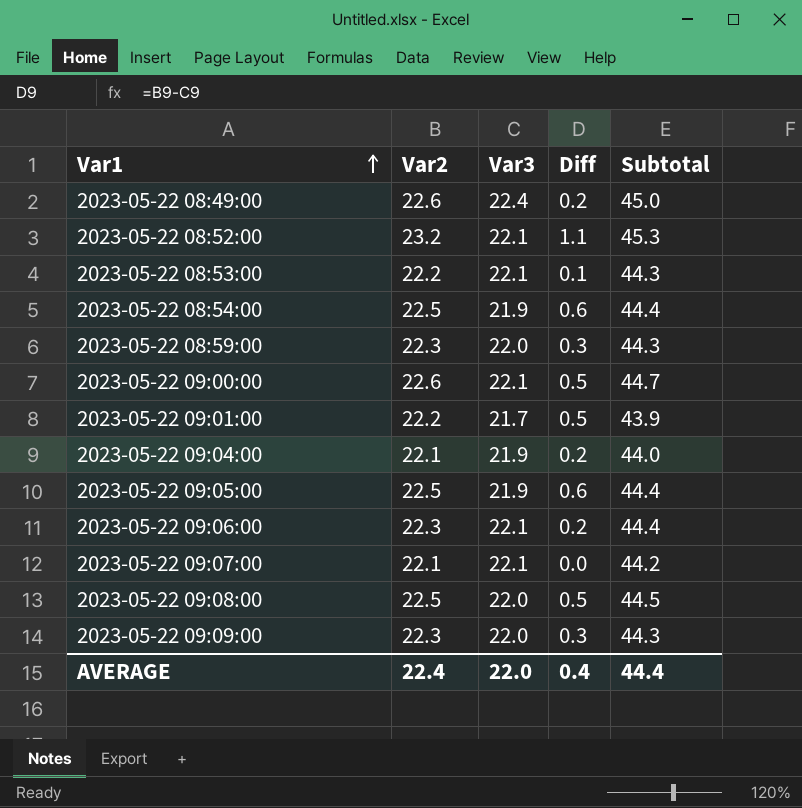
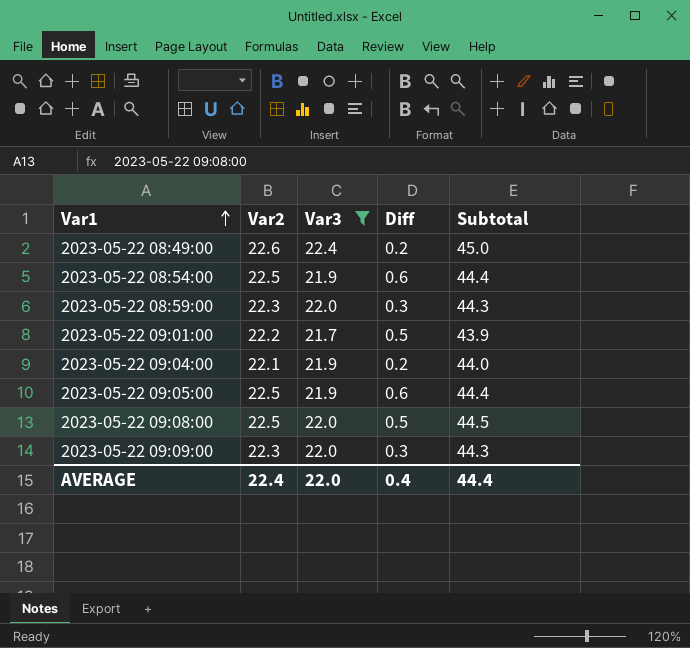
filter: none -> Var3 != 22.1

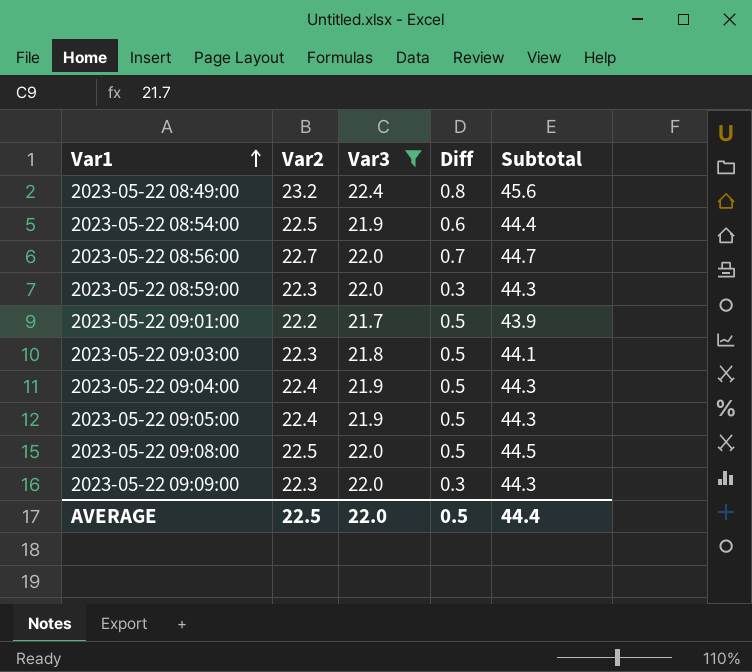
2023-05-22 08:49:00 | Var2: 22.6 -> 23.2
2023-05-22 08:49:00 | Diff: 0.2 -> 0.8
2023-05-22 08:49:00 | Subtotal: 45.0 -> 45.6
row 2023-05-22 08:56:00: none -> 22.7 | 22.0 | 0.7 | 44.7
row 2023-05-22 09:03:00: none -> 22.3 | 21.8 | 0.5 | 44.1
2023-05-22 09:04:00 | Var2: 22.1 -> 22.4
2023-05-22 09:04:00 | Diff: 0.2 -> 0.5
2023-05-22 09:04:00 | Subtotal: 44.0 -> 44.3
2023-05-22 09:05:00 | Var2: 22.5 -> 22.4
2023-05-22 09:05:00 | Diff: 0.6 -> 0.5
2023-05-22 09:05:00 | Subtotal: 44.4 -> 44.3
AVERAGE | Var2: 22.4 -> 22.5
AVERAGE | Diff: 0.4 -> 0.5

